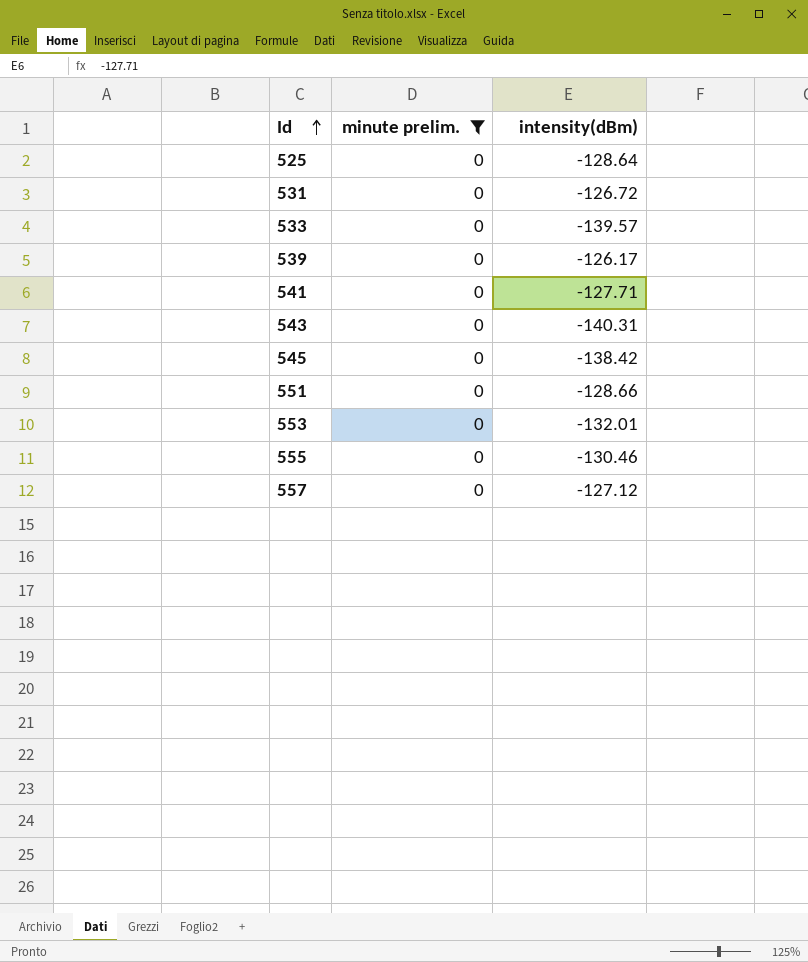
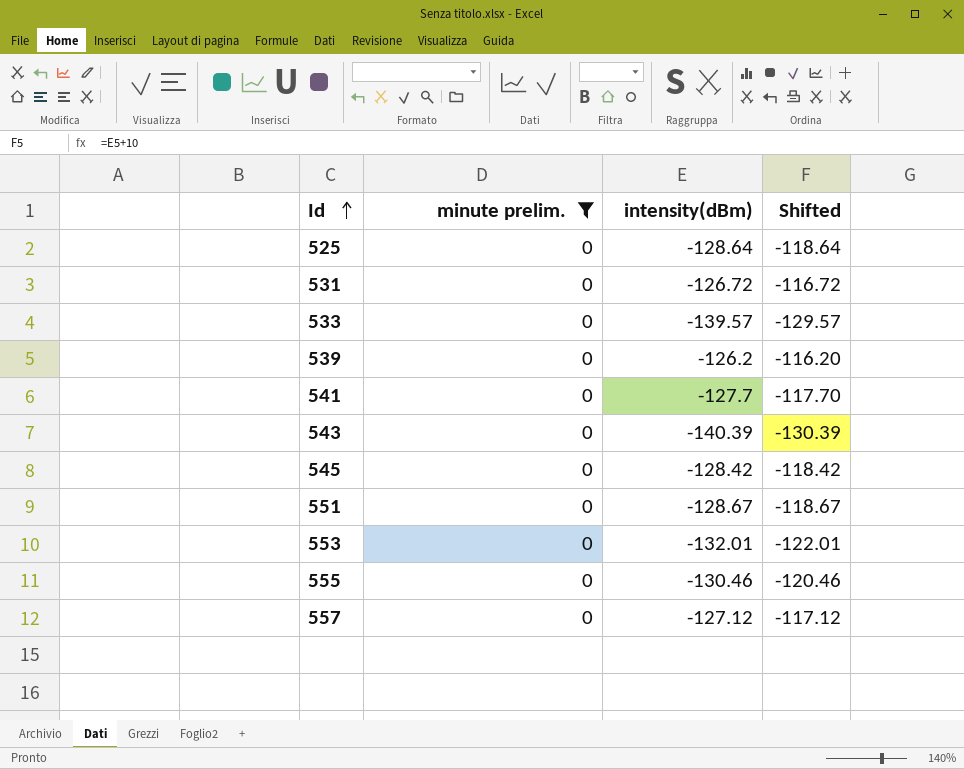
column Shifted | formula: none -> [intensity(dBm)] + 10
539 | intensity(dBm): -126.17 -> -126.2
541 | intensity(dBm): -127.71 -> -127.7
543 | intensity(dBm): -140.31 -> -140.39
545 | intensity(dBm): -138.42 -> -128.42
551 | intensity(dBm): -128.66 -> -128.67

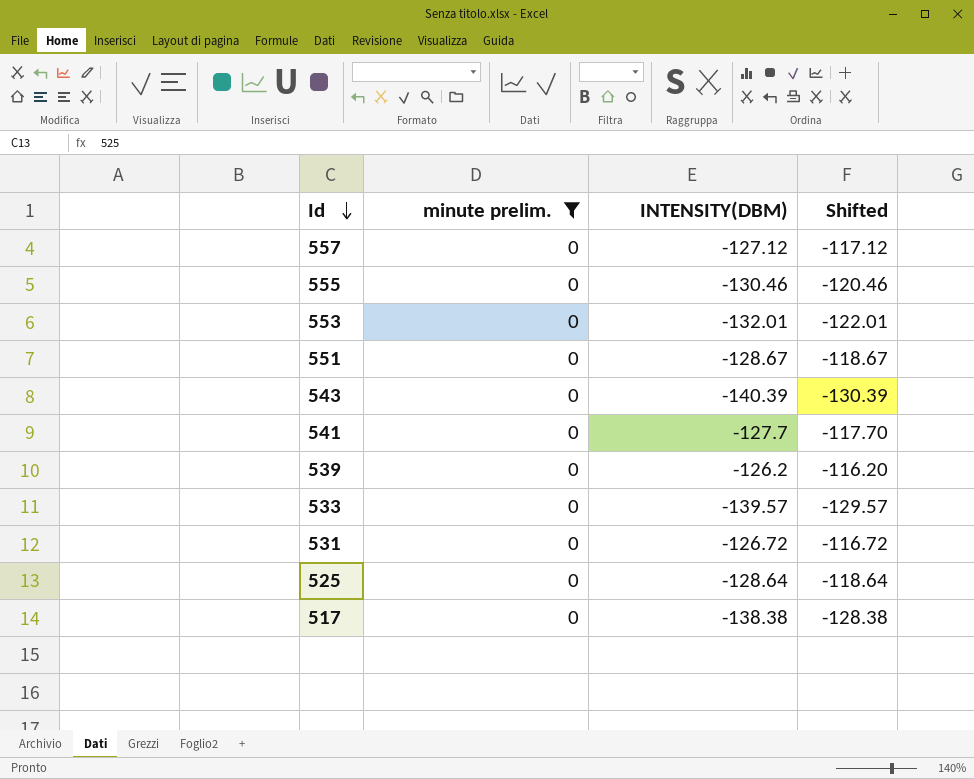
row order: Id ascending -> Id descending
column name: intensity(dBm) -> INTENSITY(DBM)
row 545: 0 | -128.42 | -118.42 -> none
row 517: none -> 0 | -138.38 | -128.38

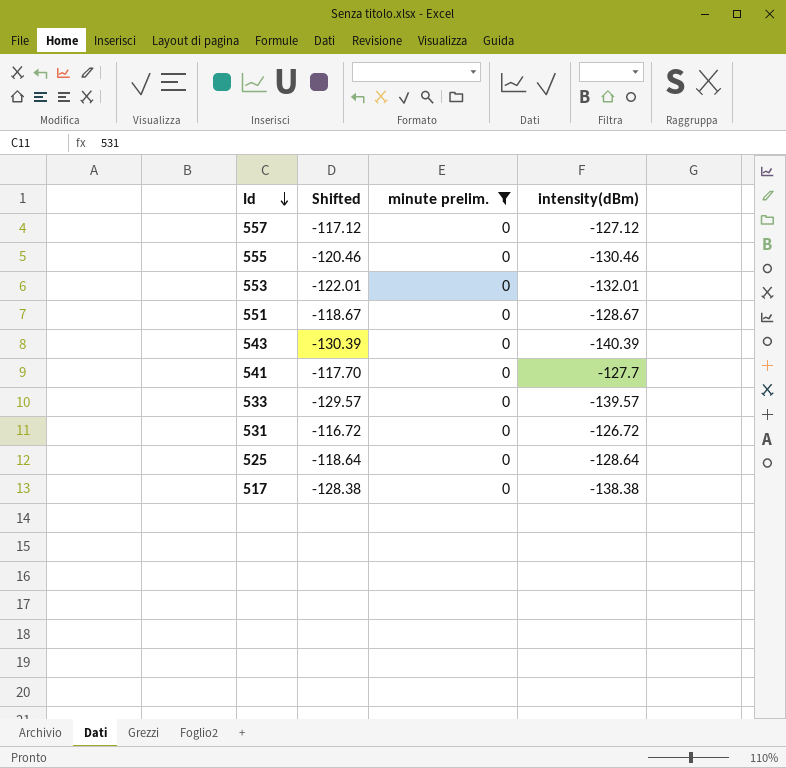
column Shifted | position: 4 -> 2
column name: INTENSITY(DBM) -> intensity(dBm)
row 539: 0 | -126.2 | -116.20 -> none

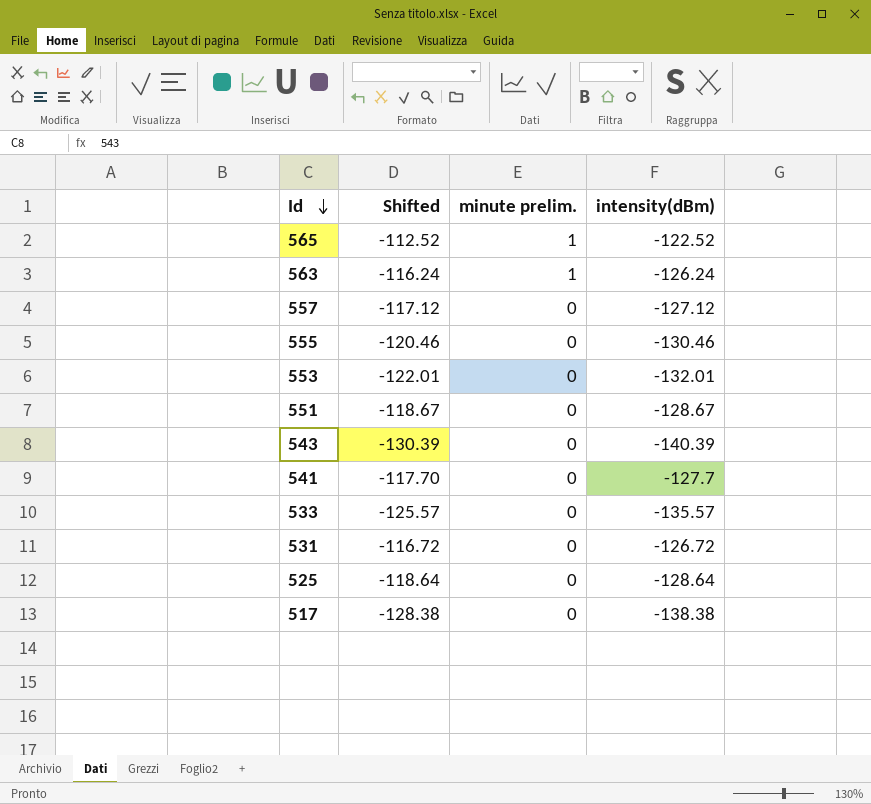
filter: minute prelim. = 0 -> none
533 | Shifted: -129.57 -> -125.57
533 | intensity(dBm): -139.57 -> -135.57

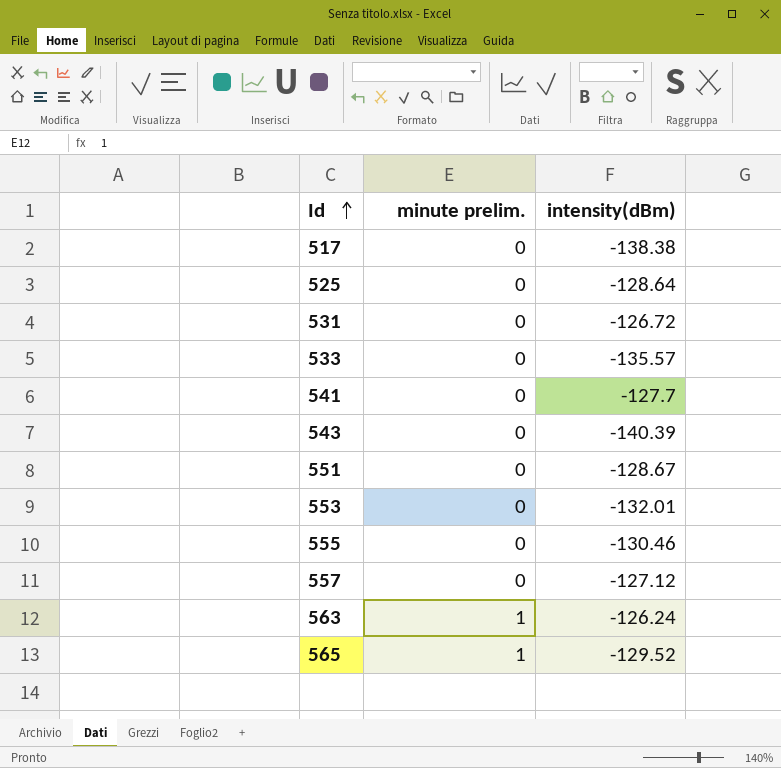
row order: Id descending -> Id ascending
column Shifted | formula: [intensity(dBm)] + 10 -> none
565 | intensity(dBm): -122.52 -> -129.52

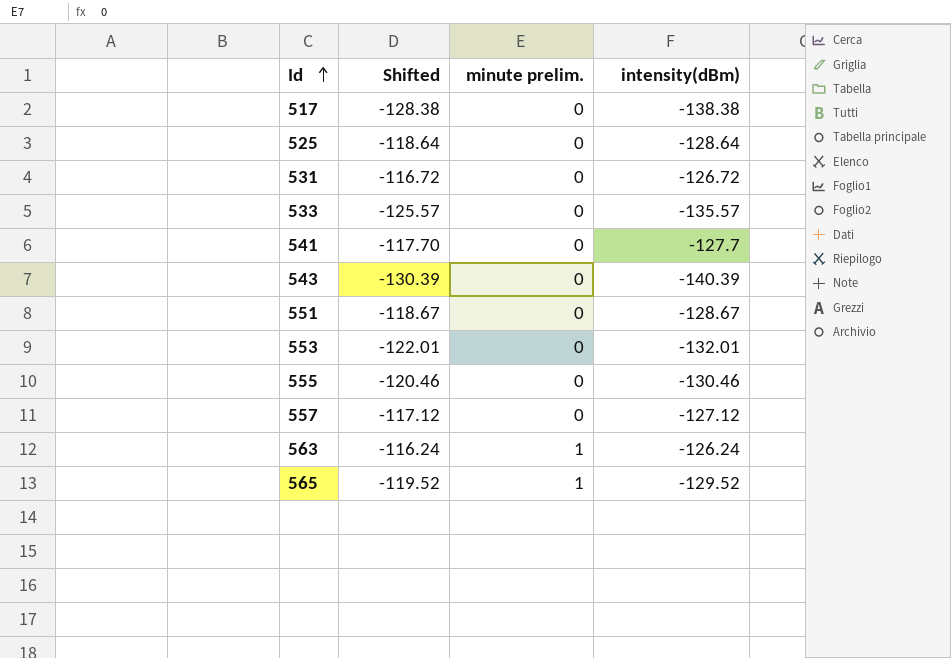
column Shifted | formula: none -> [intensity(dBm)] + 10

